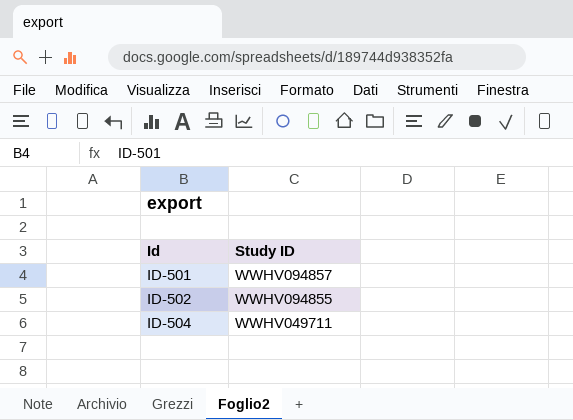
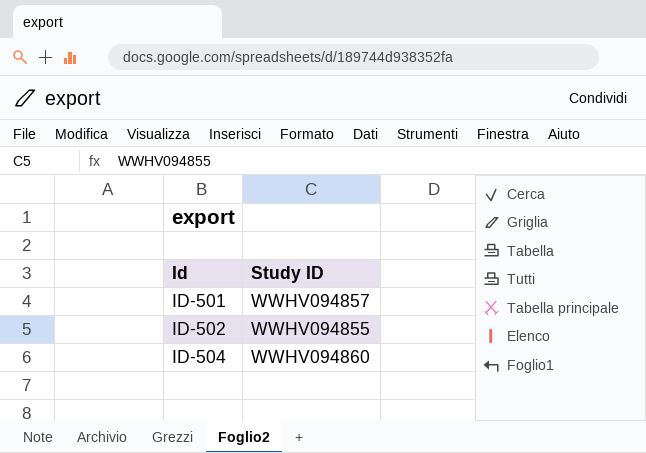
ID-504 | Study ID: WWHV049711 -> WWHV094860

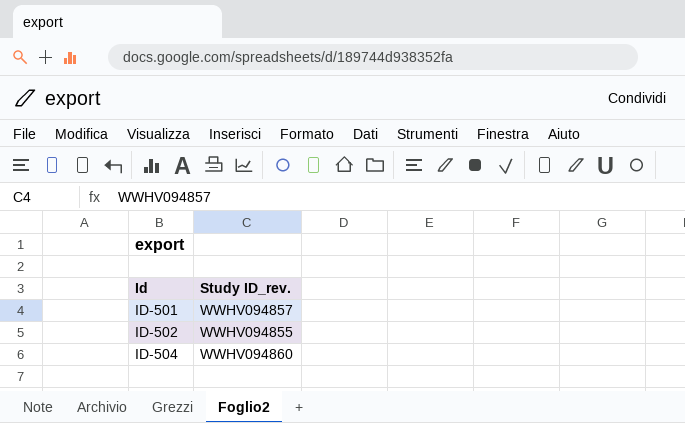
column name: Study ID -> Study ID_rev.

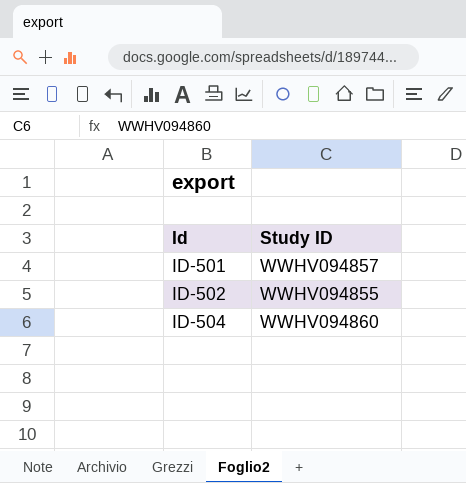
column name: Study ID_rev. -> Study ID

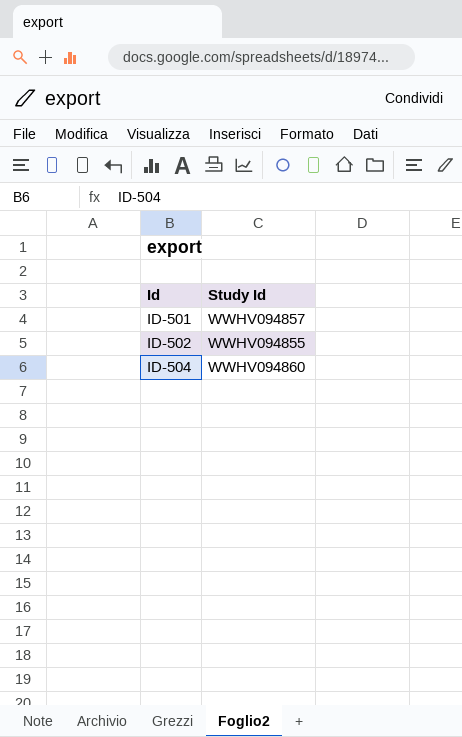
column name: Study ID -> Study Id

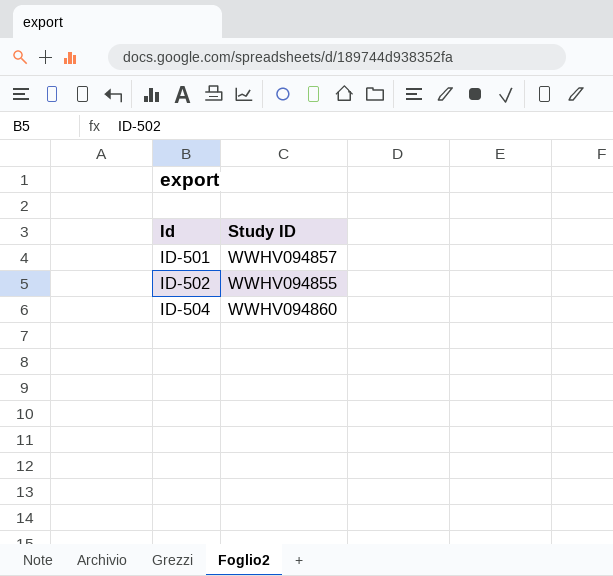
column name: Study Id -> Study ID

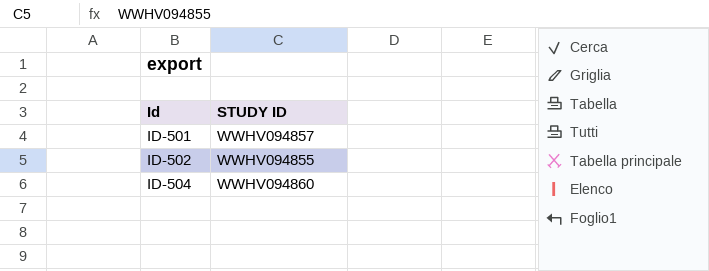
column name: Study ID -> STUDY ID

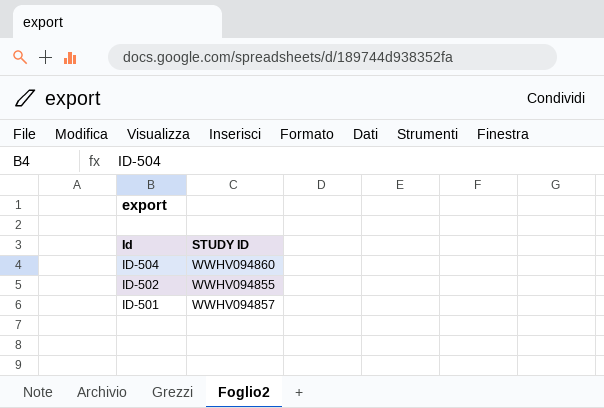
row order: Id ascending -> Id descending

